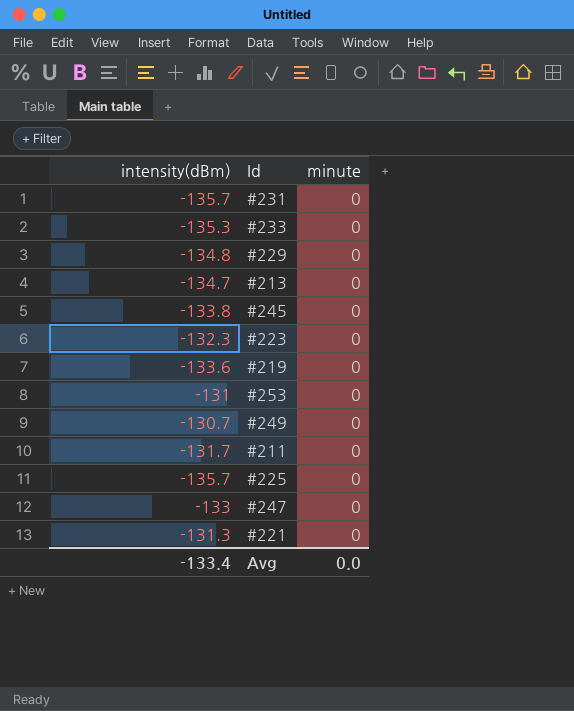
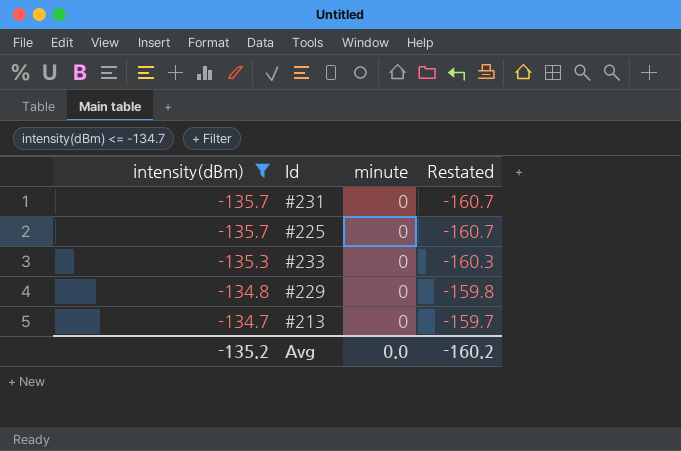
filter: none -> intensity(dBm) <= -134.7
row order: none -> intensity(dBm) ascending
column Restated | formula: none -> [intensity(dBm)] - 25
Avg | intensity(dBm): -133.4 -> -135.2

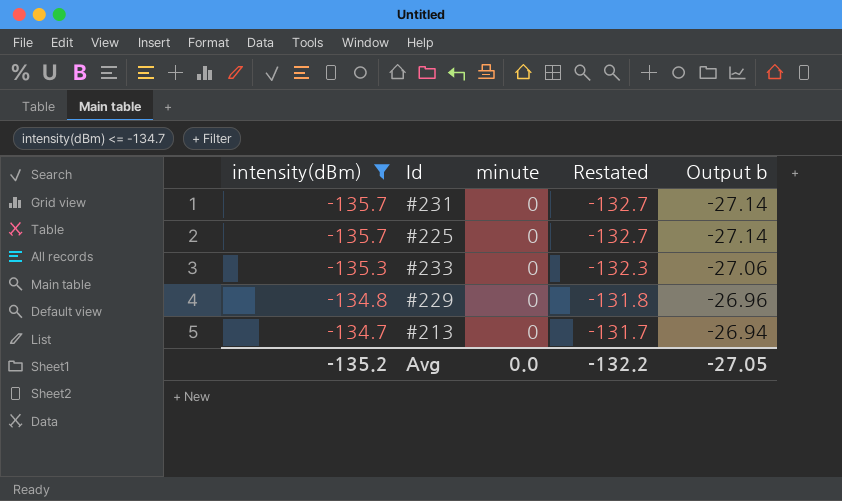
column Restated | formula: [intensity(dBm)] - 25 -> [intensity(dBm)] + 3
column Output b | formula: none -> [intensity(dBm)] * 0.2
Avg | Restated: -160.2 -> -132.2

